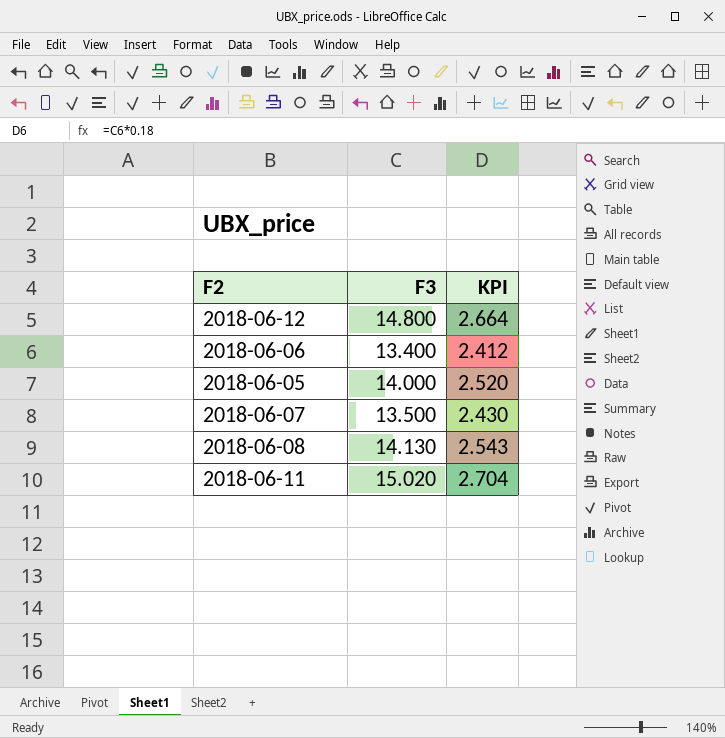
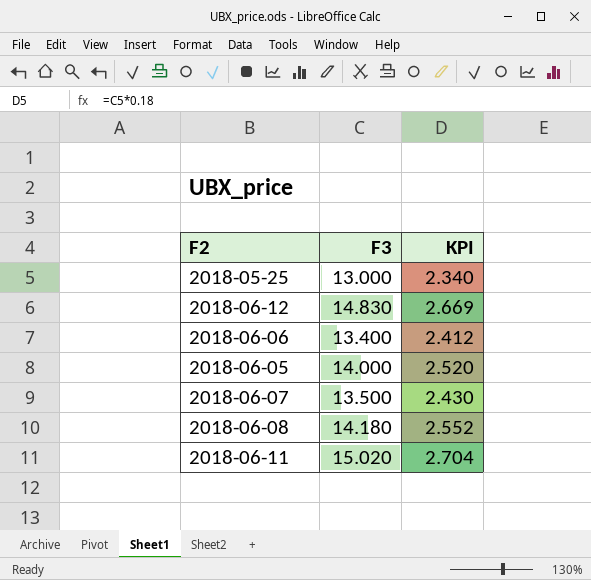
row 2018-05-25: none -> 13.000 | 2.340
2018-06-12 | F3: 14.800 -> 14.830
2018-06-12 | KPI: 2.664 -> 2.669
2018-06-08 | F3: 14.130 -> 14.180
2018-06-08 | KPI: 2.543 -> 2.552

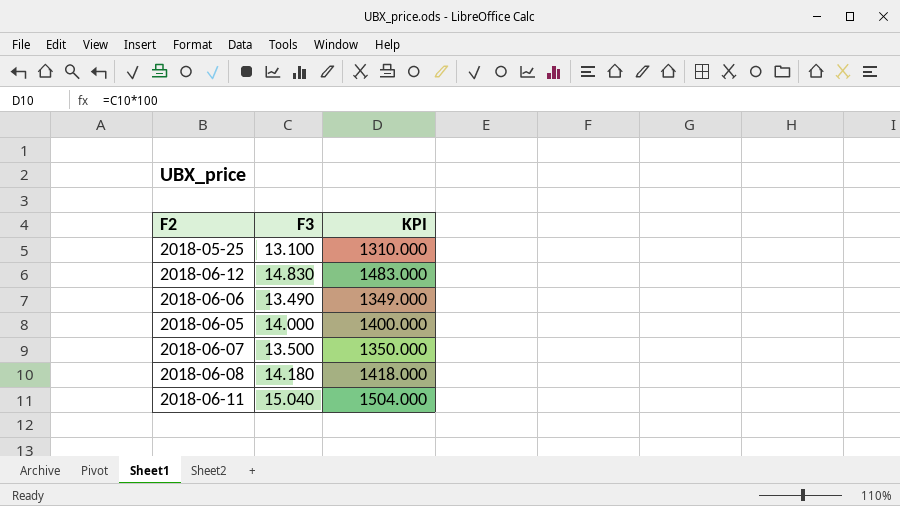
column KPI | formula: [F3] * 0.18 -> [F3] * 100
2018-05-25 | F3: 13.000 -> 13.100
2018-06-06 | F3: 13.400 -> 13.490
2018-06-11 | F3: 15.020 -> 15.040

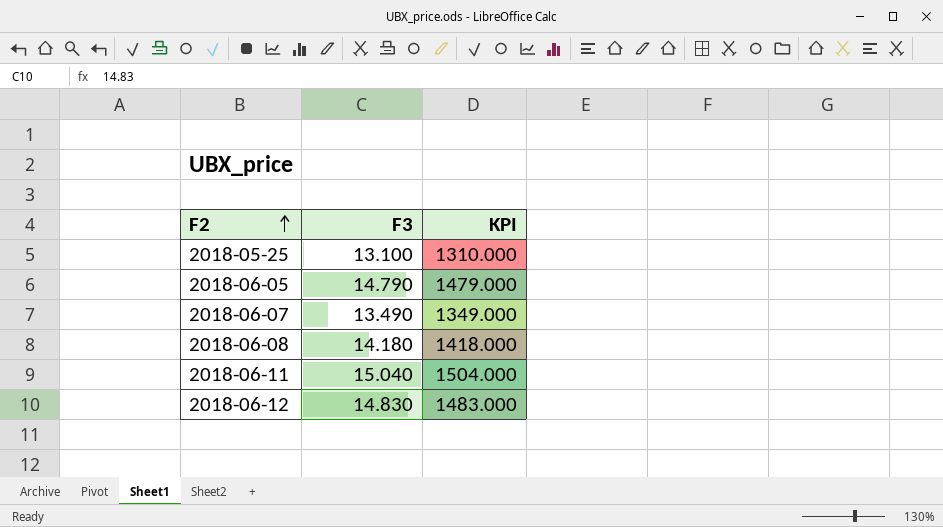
row order: none -> F2 ascending
row 2018-06-06: 13.490 | 1349.000 -> none
2018-06-05 | F3: 14.000 -> 14.790
2018-06-05 | KPI: 1400.000 -> 1479.000
2018-06-07 | F3: 13.500 -> 13.490
2018-06-07 | KPI: 1350.000 -> 1349.000

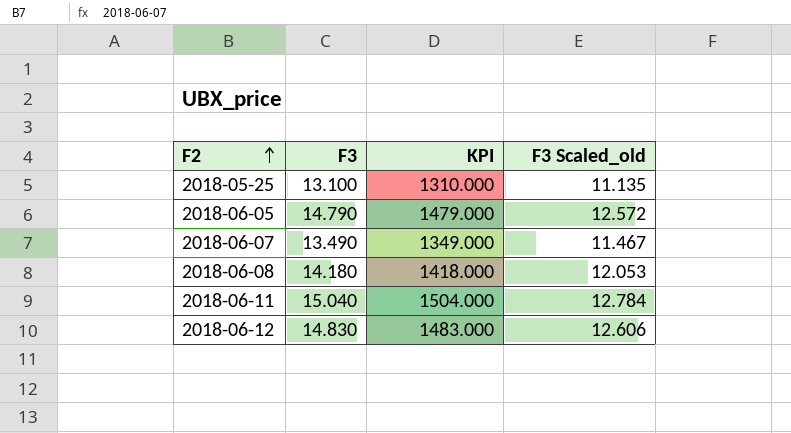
column F3 Scaled_old | formula: none -> [F3] * 0.85

